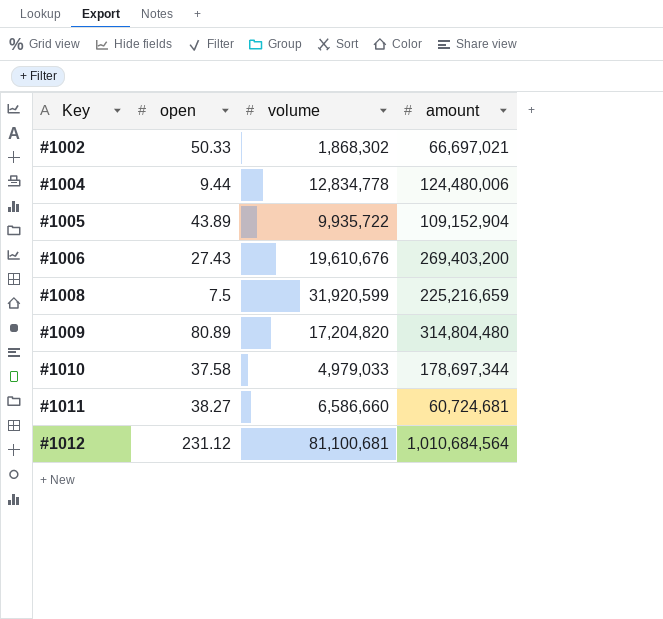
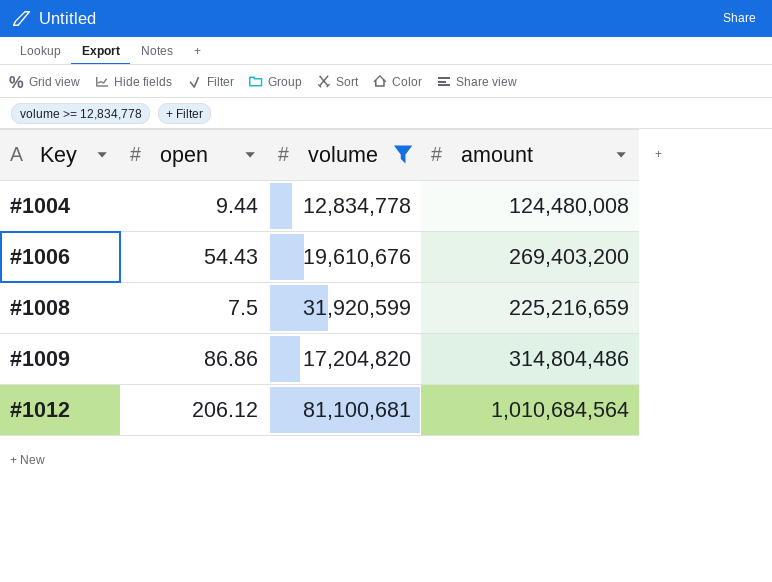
filter: none -> volume >= 12,834,778
#1004 | amount: 124,480,006 -> 124,480,008
#1006 | open: 27.43 -> 54.43
#1009 | open: 80.89 -> 86.86
#1009 | amount: 314,804,480 -> 314,804,486
#1012 | open: 231.12 -> 206.12

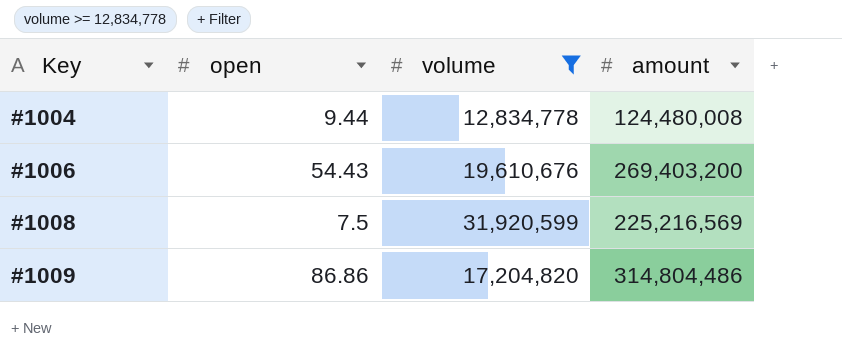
row #1012: 206.12 | 81,100,681 | 1,010,684,564 -> none
#1008 | amount: 225,216,659 -> 225,216,569

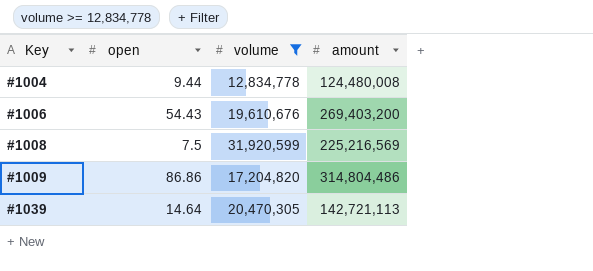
row #1039: none -> 14.64 | 20,470,305 | 142,721,113

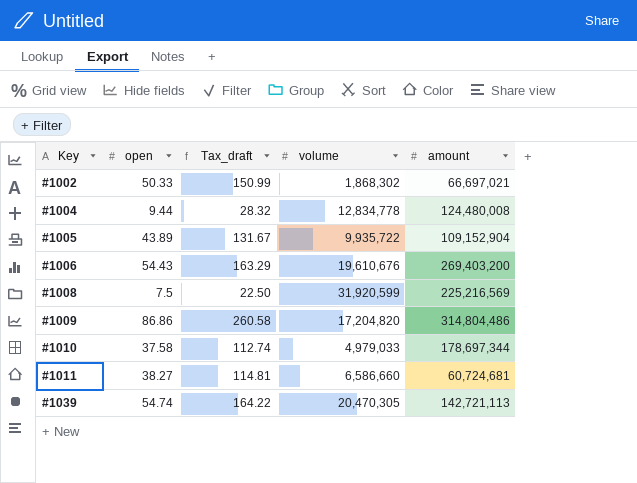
filter: volume >= 12,834,778 -> none
column Tax_draft | formula: none -> [open] * 3
#1039 | open: 14.64 -> 54.74

